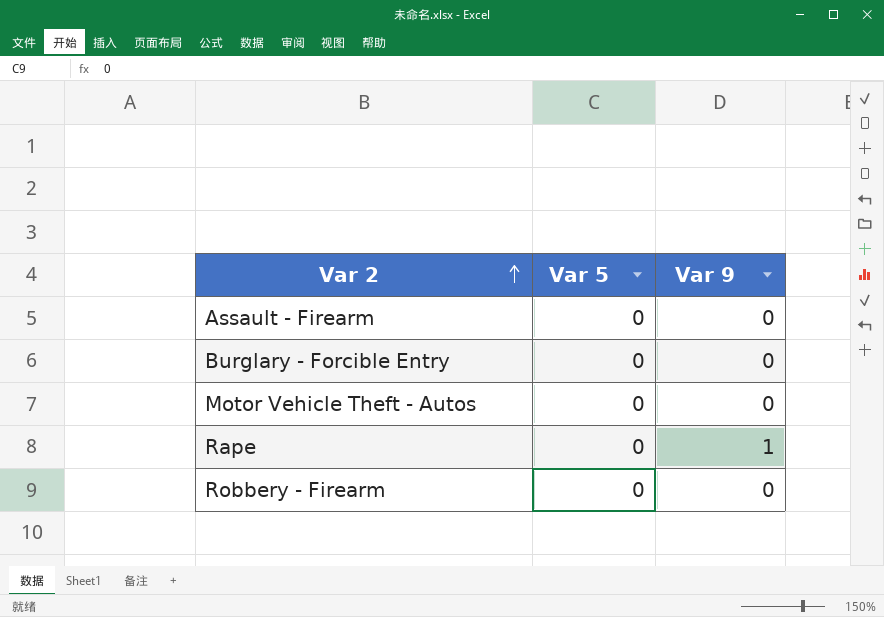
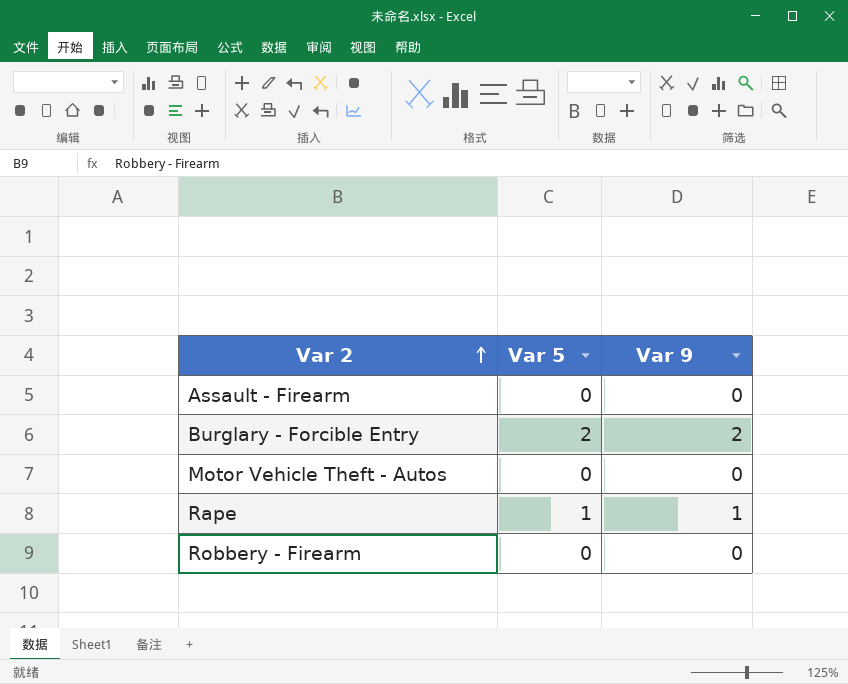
Burglary - Forcible Entry | Var 5: 0 -> 2
Burglary - Forcible Entry | Var 9: 0 -> 2
Rape | Var 5: 0 -> 1

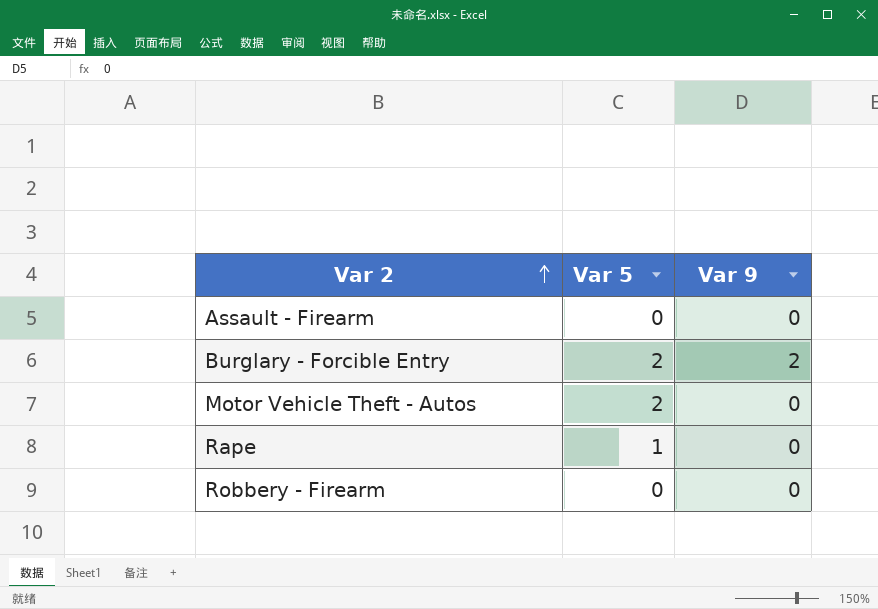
Motor Vehicle Theft - Autos | Var 5: 0 -> 2
Rape | Var 9: 1 -> 0

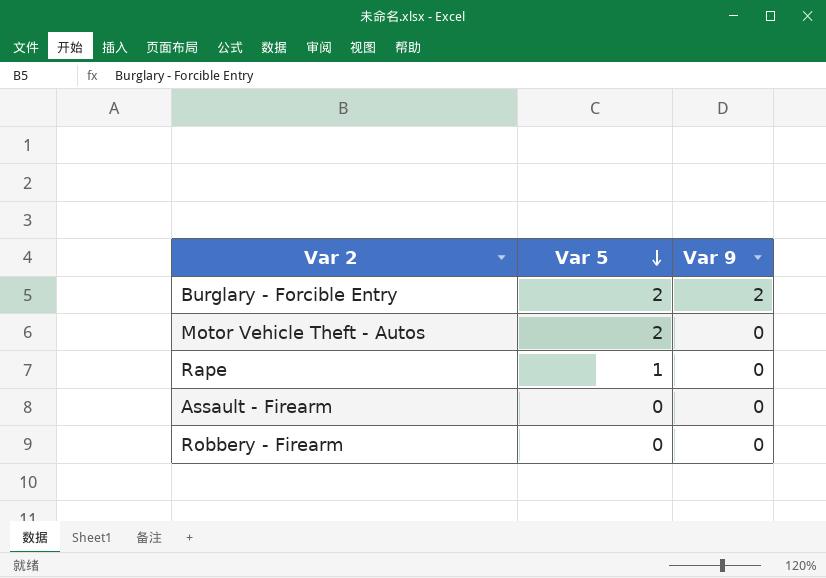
row order: Var 2 ascending -> Var 5 descending

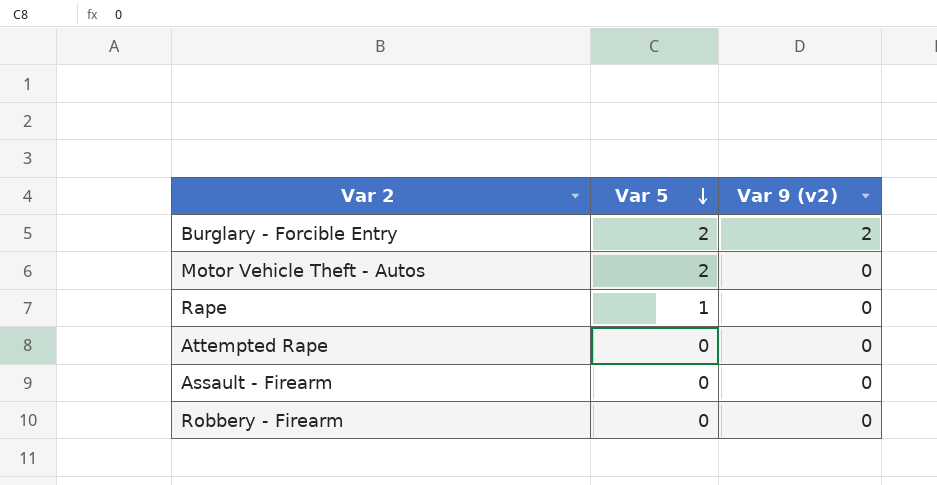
column name: Var 9 -> Var 9 (v2)
row Attempted Rape: none -> 0 | 0

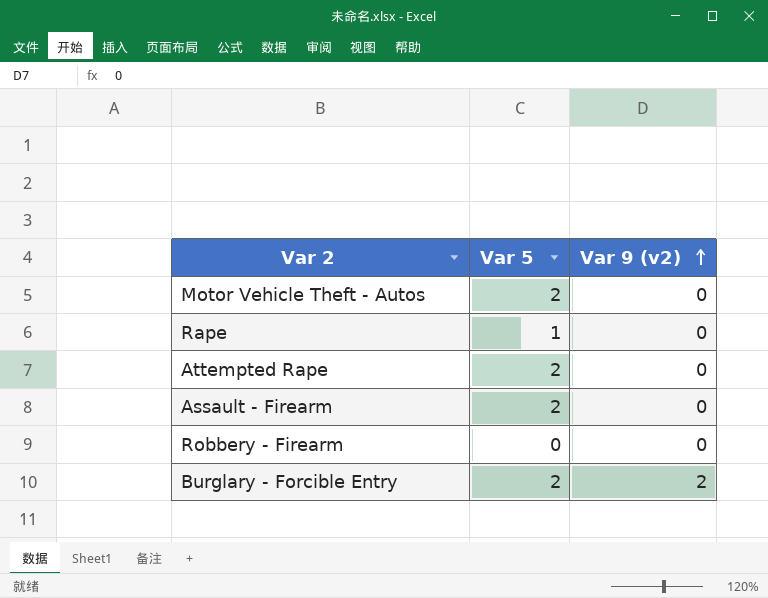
row order: Var 5 descending -> Var 9 (v2) ascending
Attempted Rape | Var 5: 0 -> 2
Assault - Firearm | Var 5: 0 -> 2

